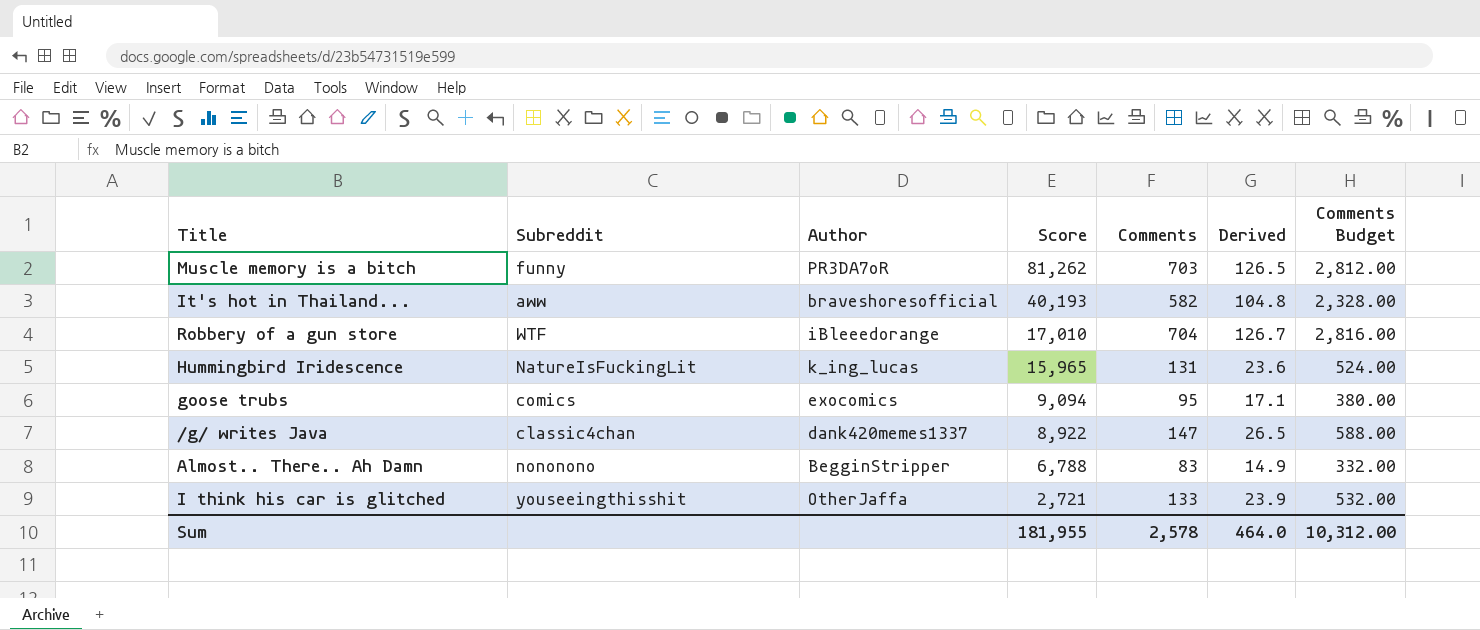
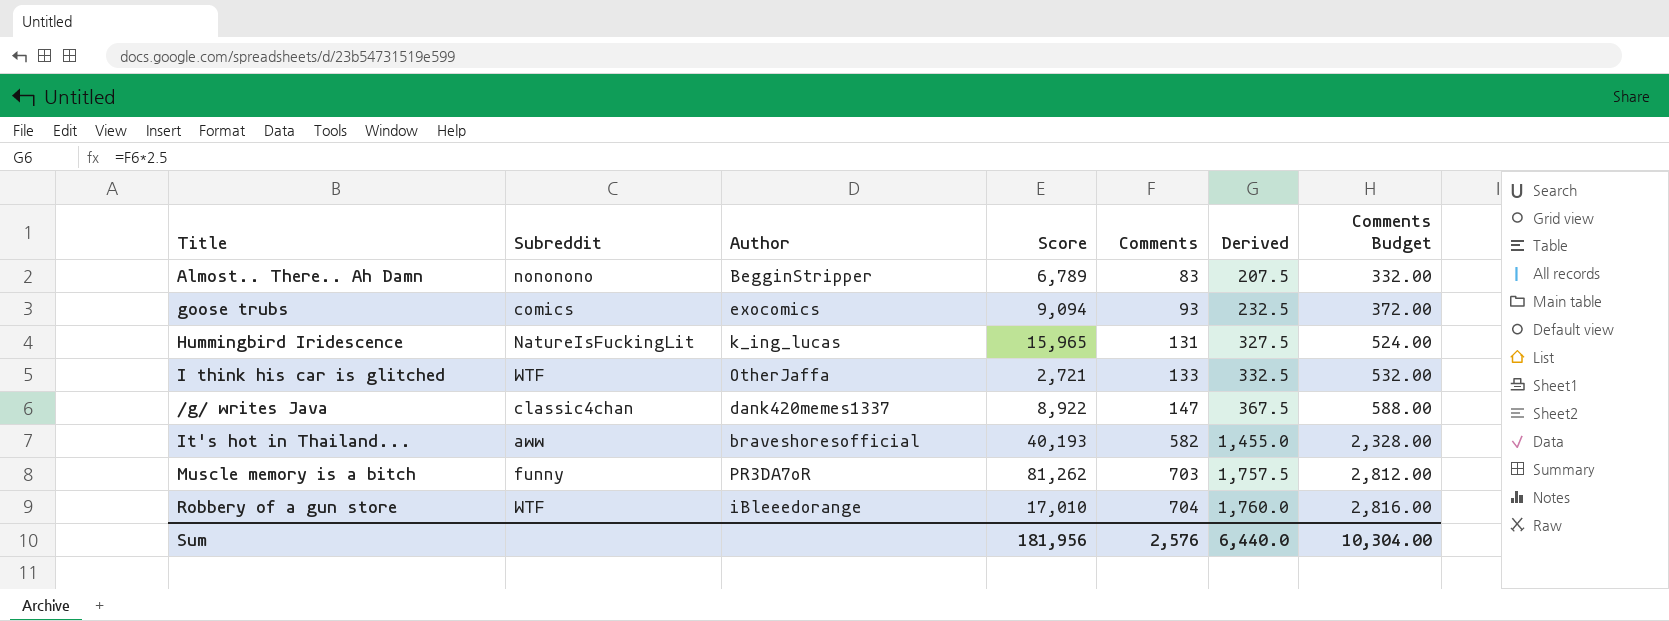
row order: Score descending -> Comments ascending
column Derived | formula: [Comments] * 0.18 -> [Comments] * 2.5
Almost.. There.. Ah Damn | Score: 6,788 -> 6,789
goose trubs | Comments: 95 -> 93
goose trubs | Comments Budget: 380.00 -> 372.00
I think his car is glitched | Subreddit: youseeingthisshit -> WTF
Sum | Score: 181,955 -> 181,956
Sum | Comments: 2,578 -> 2,576
Sum | Derived: 464.0 -> 6,440.0
Sum | Comments Budget: 10,312.00 -> 10,304.00

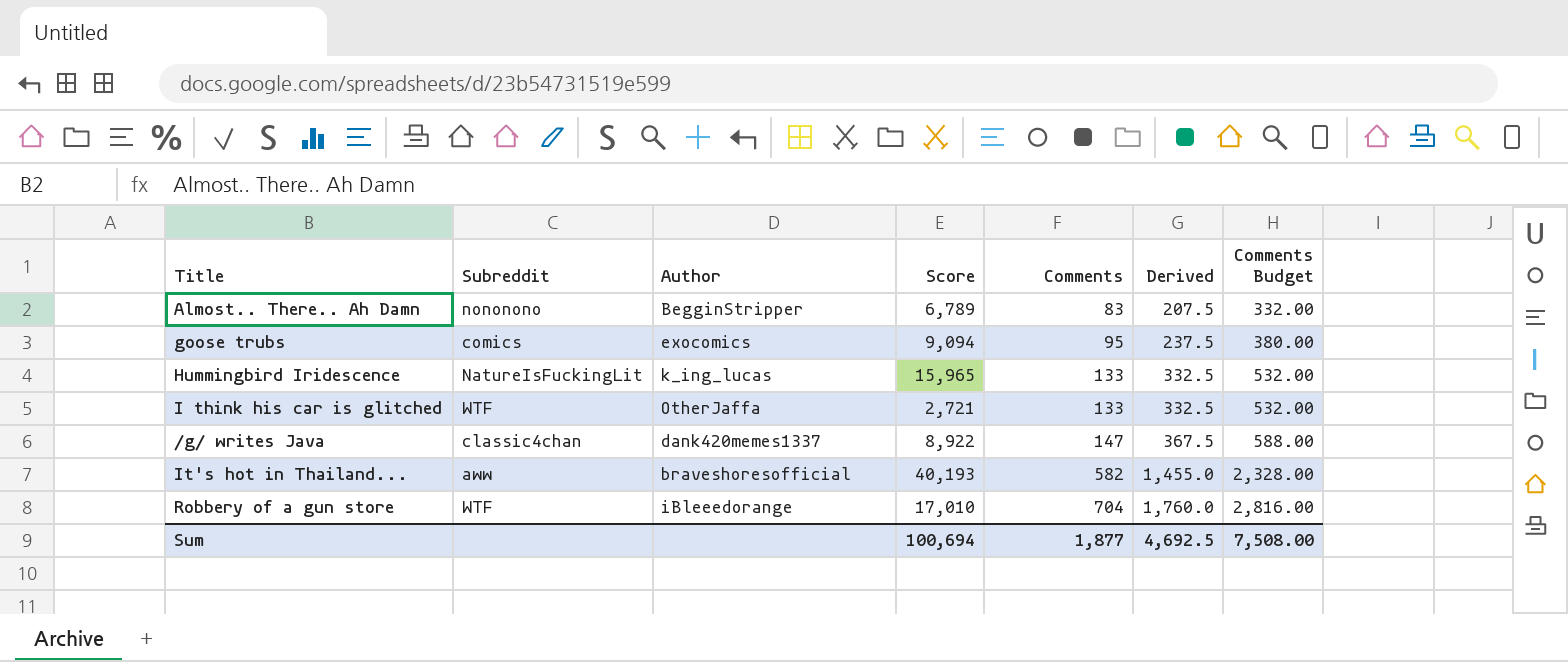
row Muscle memory is a bitch: funny | PR3DA7oR | 81,262 | 703 | 1,757.5 | 2,812.00 -> none
goose trubs | Comments: 93 -> 95
goose trubs | Derived: 232.5 -> 237.5
goose trubs | Comments Budget: 372.00 -> 380.00
Hummingbird Iridescence | Comments: 131 -> 133
Hummingbird Iridescence | Derived: 327.5 -> 332.5
Hummingbird Iridescence | Comments Budget: 524.00 -> 532.00
Sum | Score: 181,956 -> 100,694
Sum | Comments: 2,576 -> 1,877
Sum | Derived: 6,440.0 -> 4,692.5
Sum | Comments Budget: 10,304.00 -> 7,508.00

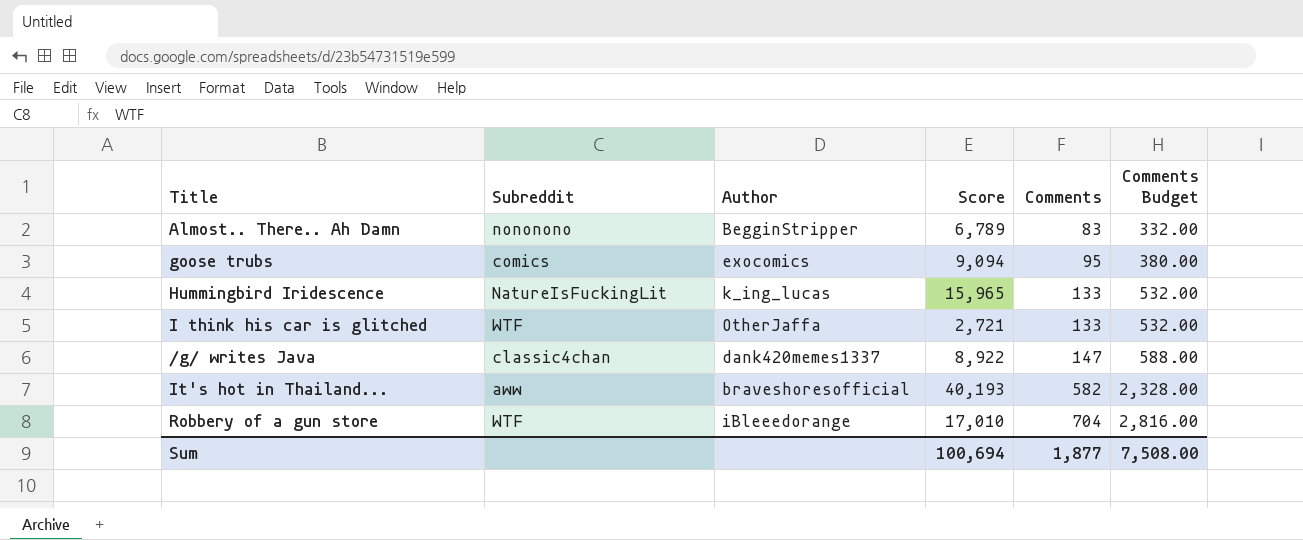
column Derived | formula: [Comments] * 2.5 -> none

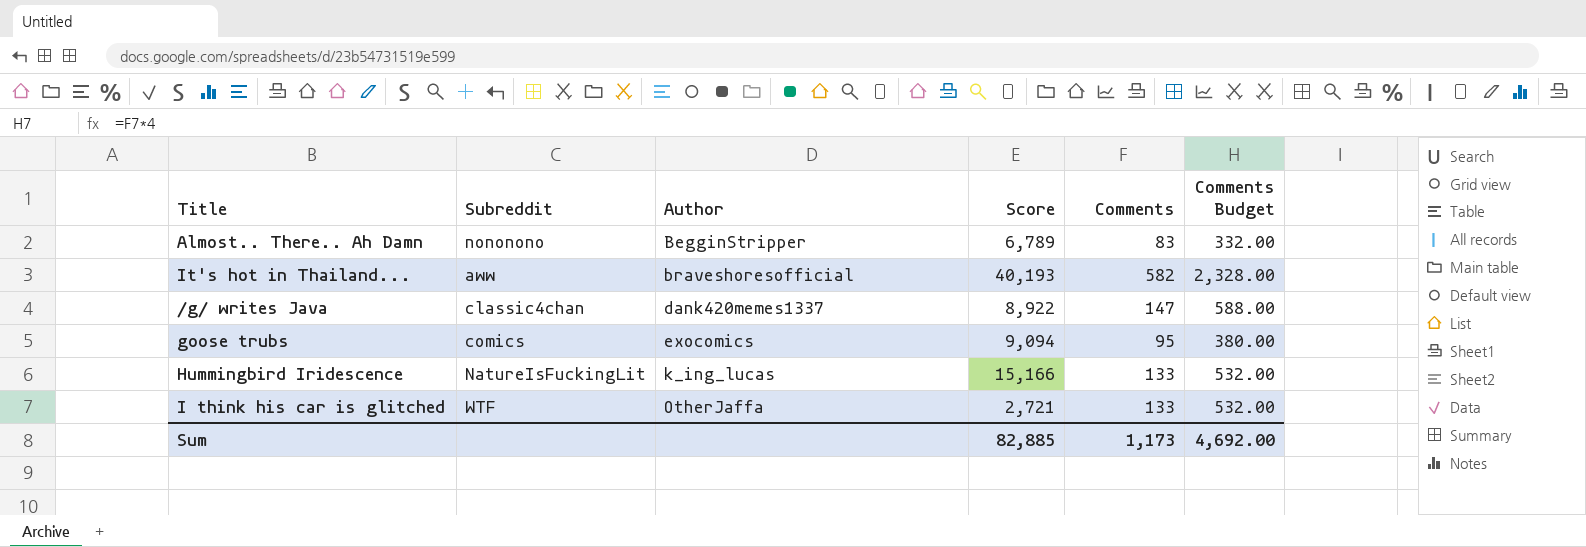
row order: Comments ascending -> Author ascending
row Robbery of a gun store: WTF | iBleeedorange | 17,010 | 704 | 2,816.00 -> none
Hummingbird Iridescence | Score: 15,965 -> 15,166
Sum | Score: 100,694 -> 82,885
Sum | Comments: 1,877 -> 1,173
Sum | Comments Budget: 7,508.00 -> 4,692.00

